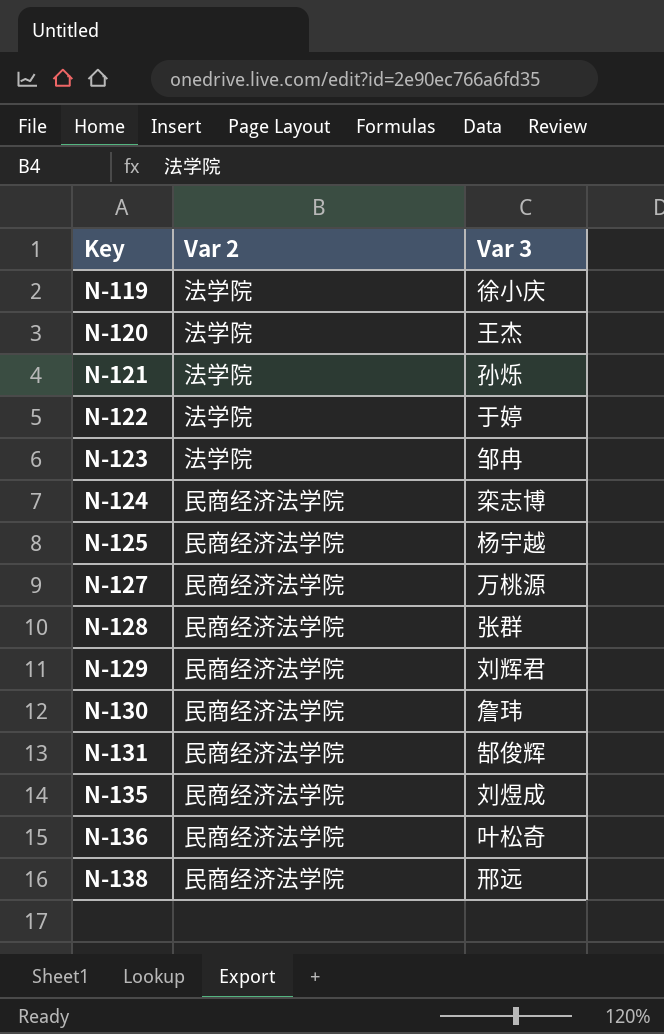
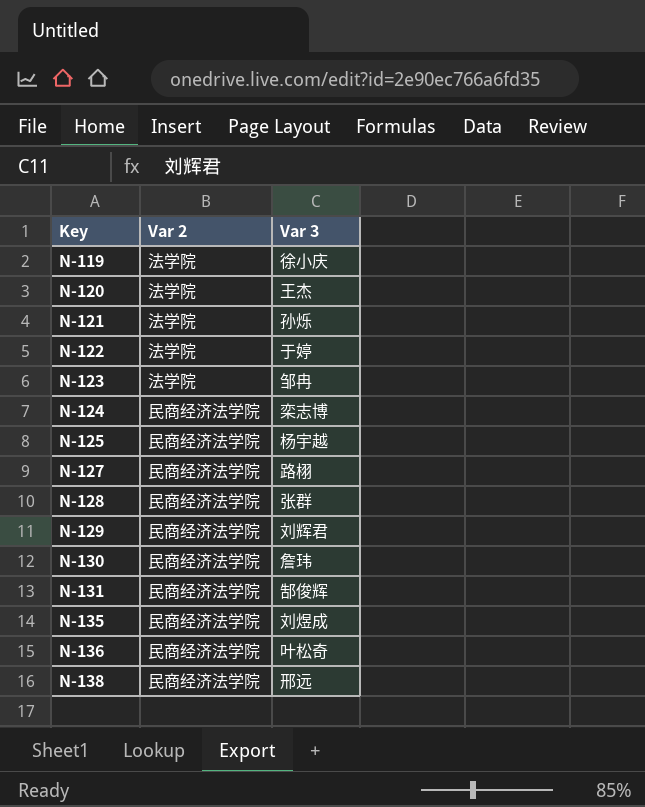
N-127 | Var 3: 万桃源 -> 路栩

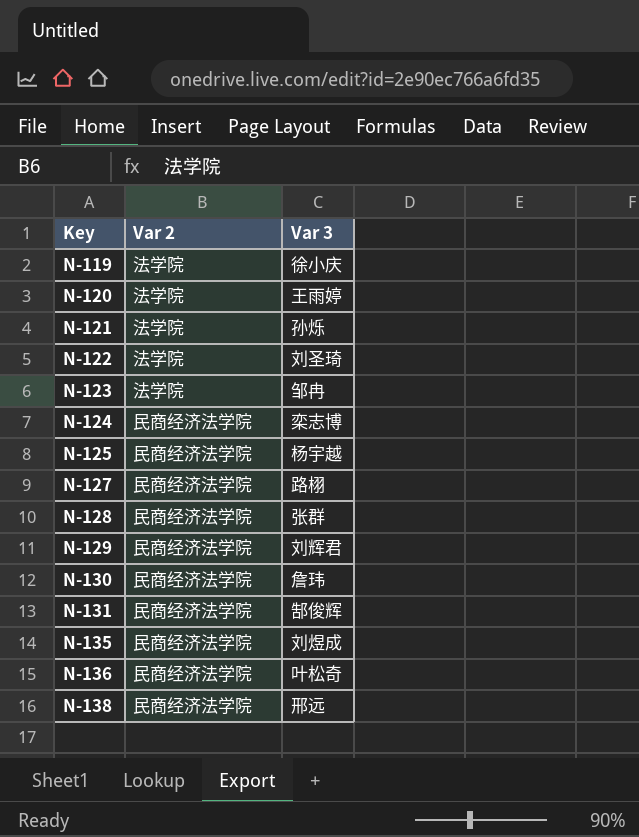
N-120 | Var 3: 王杰 -> 王雨婷
N-122 | Var 3: 于婷 -> 刘圣琦

